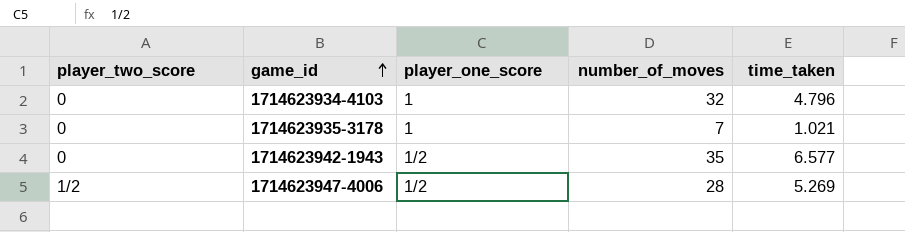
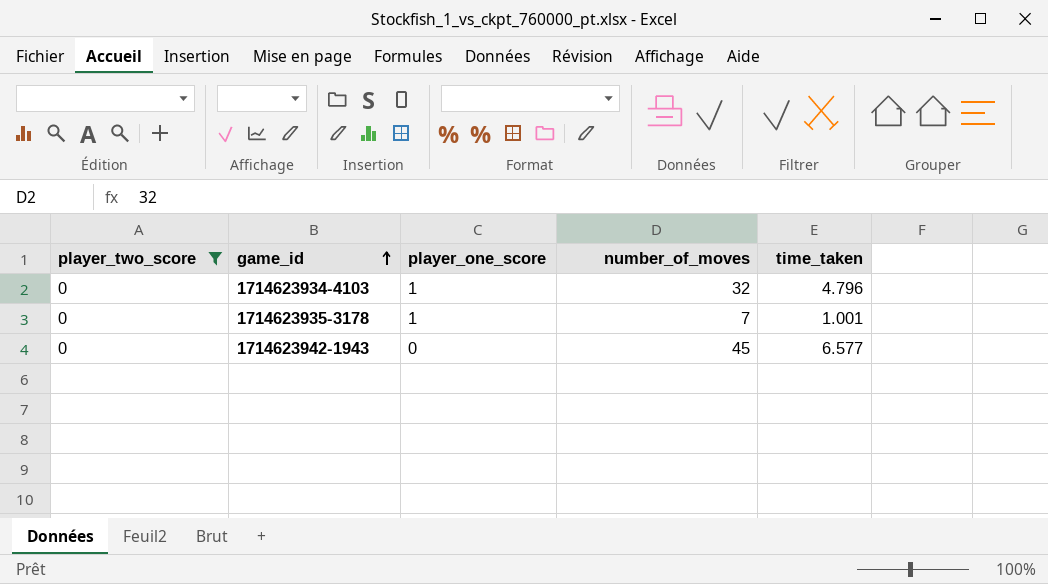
filter: none -> player_two_score = 0
1714623935-3178 | time_taken: 1.021 -> 1.001
1714623942-1943 | player_one_score: 1/2 -> 0
1714623942-1943 | number_of_moves: 35 -> 45

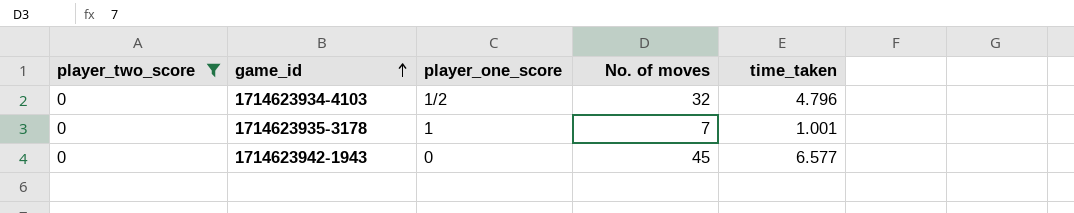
column name: number_of_moves -> No. of moves
1714623934-4103 | player_one_score: 1 -> 1/2

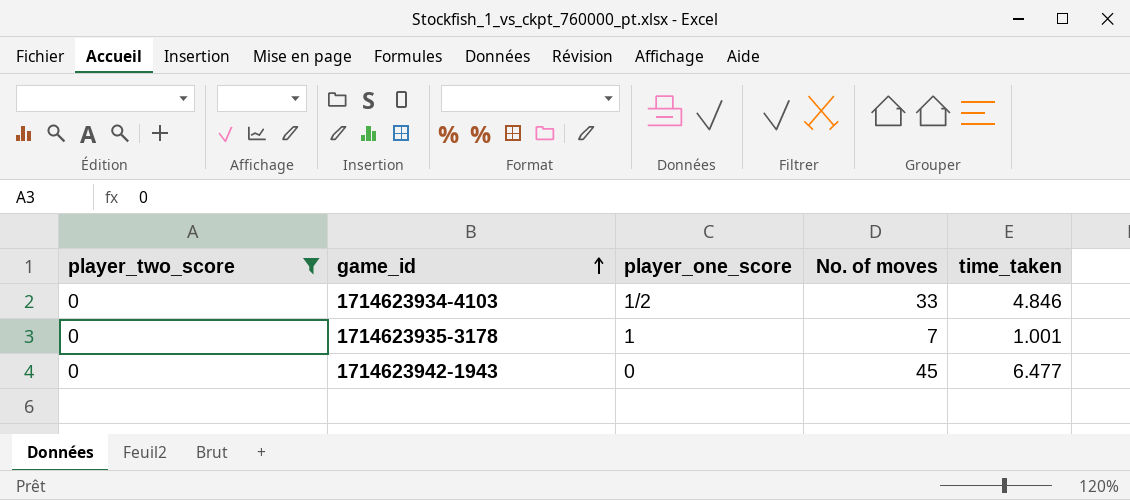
1714623934-4103 | No. of moves: 32 -> 33
1714623934-4103 | time_taken: 4.796 -> 4.846
1714623942-1943 | time_taken: 6.577 -> 6.477

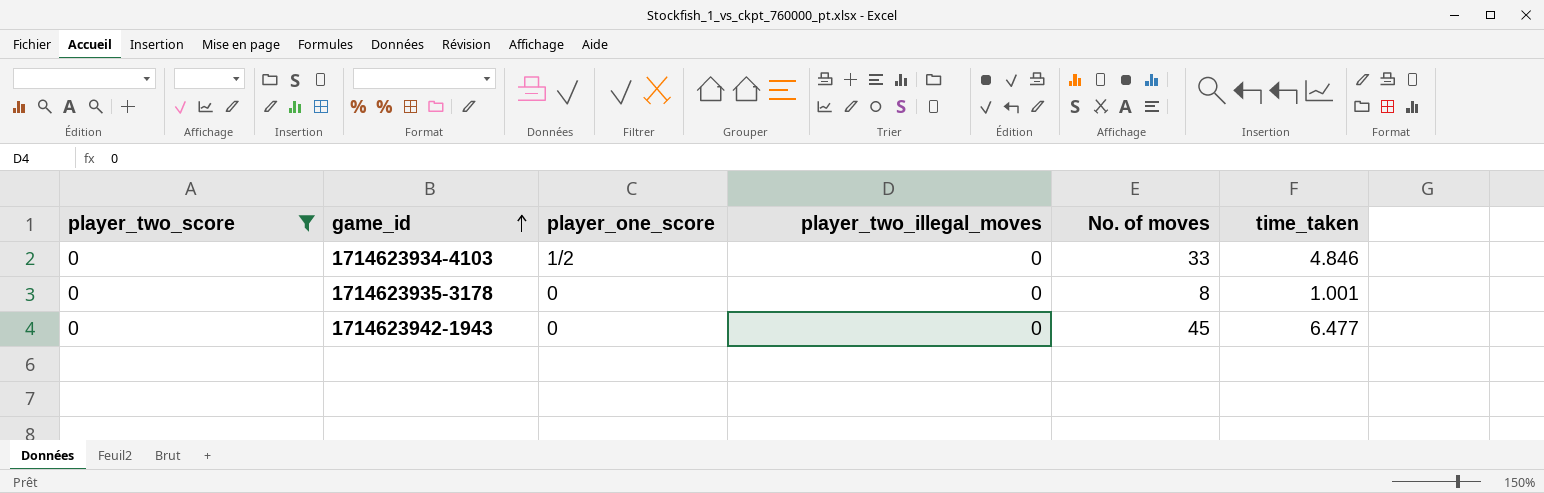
column player_two_illegal_moves | position: none -> 4
1714623935-3178 | player_one_score: 1 -> 0
1714623935-3178 | No. of moves: 7 -> 8

